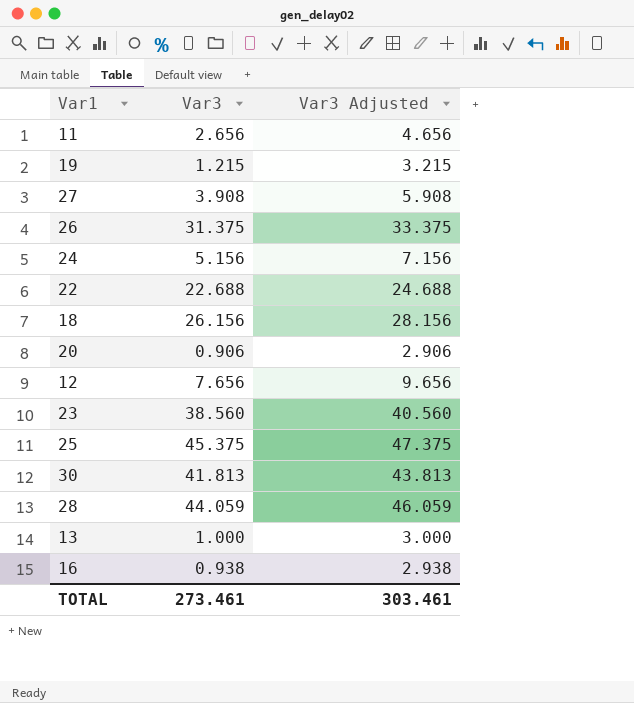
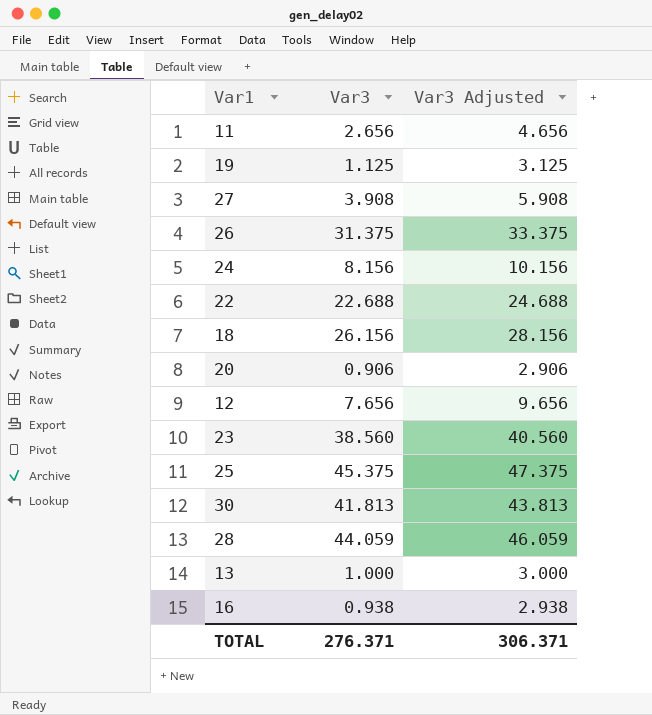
19 | Var3: 1.215 -> 1.125
19 | Var3 Adjusted: 3.215 -> 3.125
24 | Var3: 5.156 -> 8.156
24 | Var3 Adjusted: 7.156 -> 10.156
TOTAL | Var3: 273.461 -> 276.371
TOTAL | Var3 Adjusted: 303.461 -> 306.371

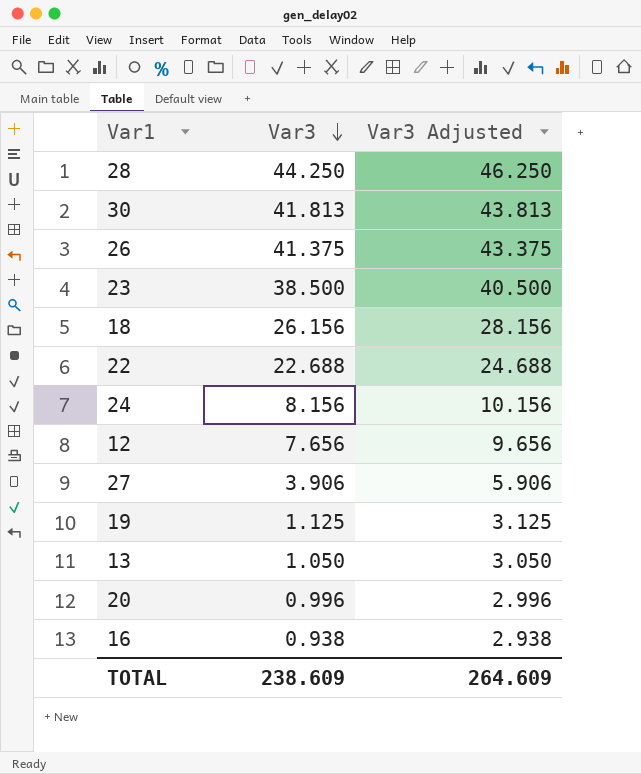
row order: none -> Var3 descending
row 11: 2.656 | 4.656 -> none
row 25: 45.375 | 47.375 -> none
28 | Var3: 44.059 -> 44.250
28 | Var3 Adjusted: 46.059 -> 46.250
26 | Var3: 31.375 -> 41.375
26 | Var3 Adjusted: 33.375 -> 43.375
23 | Var3: 38.560 -> 38.500
23 | Var3 Adjusted: 40.560 -> 40.500
27 | Var3: 3.908 -> 3.906
27 | Var3 Adjusted: 5.908 -> 5.906
13 | Var3: 1.000 -> 1.050
13 | Var3 Adjusted: 3.000 -> 3.050
20 | Var3: 0.906 -> 0.996
20 | Var3 Adjusted: 2.906 -> 2.996
TOTAL | Var3: 276.371 -> 238.609
TOTAL | Var3 Adjusted: 306.371 -> 264.609

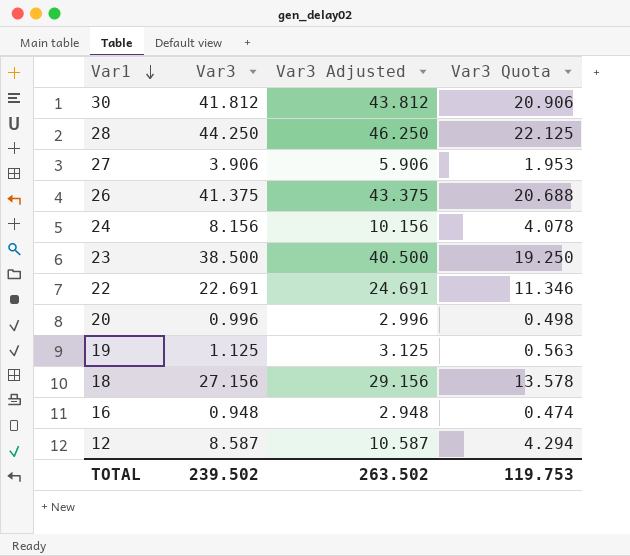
row order: Var3 descending -> Var1 descending
column Var3 Quota | formula: none -> [Var3] * 0.5
row 13: 1.050 | 3.050 -> none
30 | Var3: 41.813 -> 41.812
30 | Var3 Adjusted: 43.813 -> 43.812
22 | Var3: 22.688 -> 22.691
22 | Var3 Adjusted: 24.688 -> 24.691
18 | Var3: 26.156 -> 27.156
18 | Var3 Adjusted: 28.156 -> 29.156
16 | Var3: 0.938 -> 0.948
16 | Var3 Adjusted: 2.938 -> 2.948
12 | Var3: 7.656 -> 8.587
12 | Var3 Adjusted: 9.656 -> 10.587
TOTAL | Var3: 238.609 -> 239.502
TOTAL | Var3 Adjusted: 264.609 -> 263.502

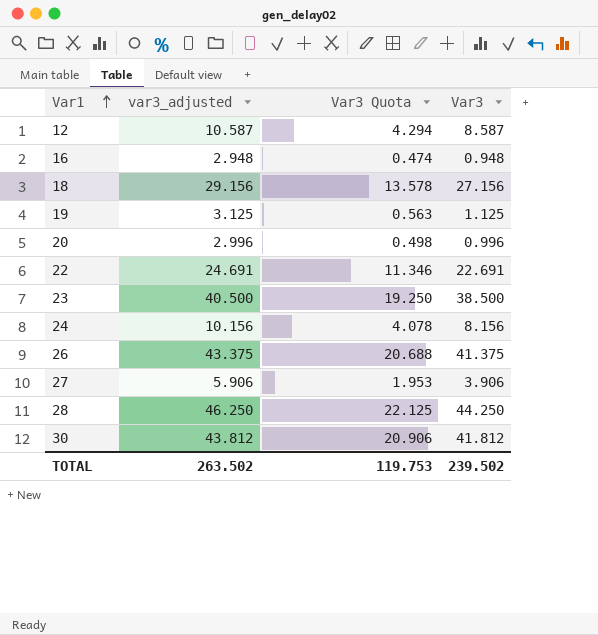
row order: Var1 descending -> Var1 ascending
column name: Var3 Adjusted -> var3_adjusted
column Var3 | position: 2 -> 4

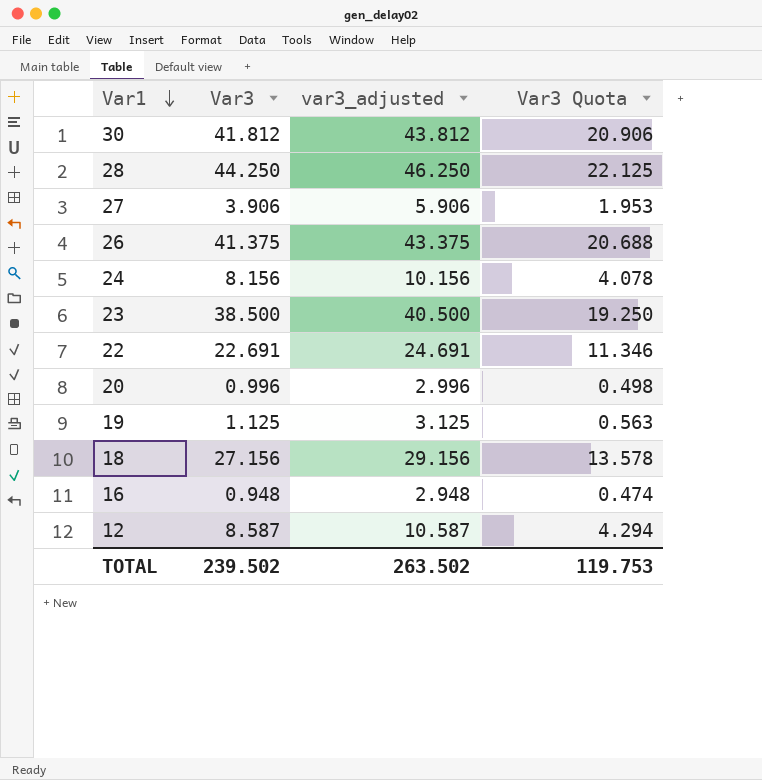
row order: Var1 ascending -> Var1 descending
column Var3 | position: 4 -> 2

